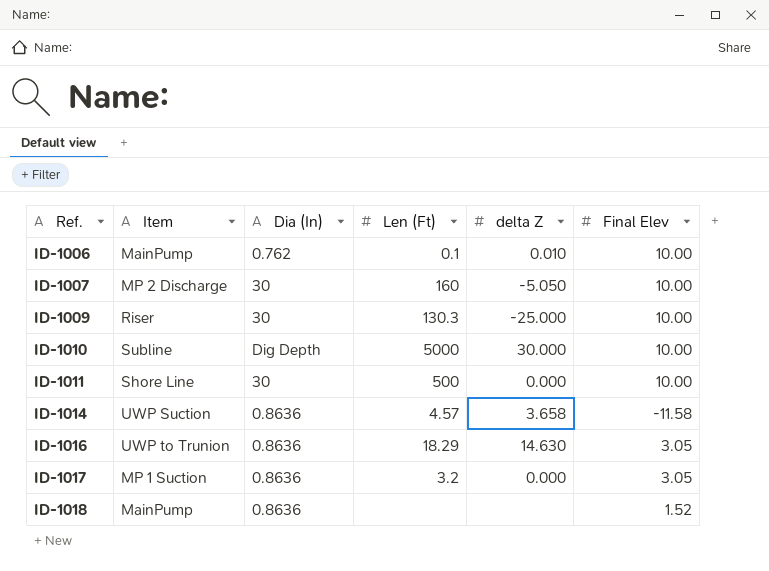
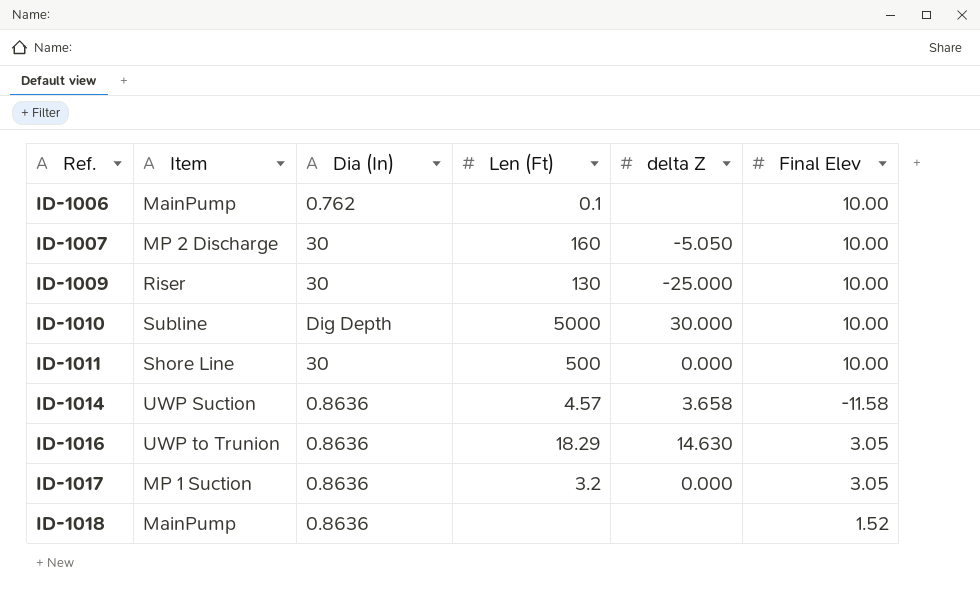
ID-1006 | delta Z: 0.010 -> none
ID-1009 | Len (Ft): 130.3 -> 130

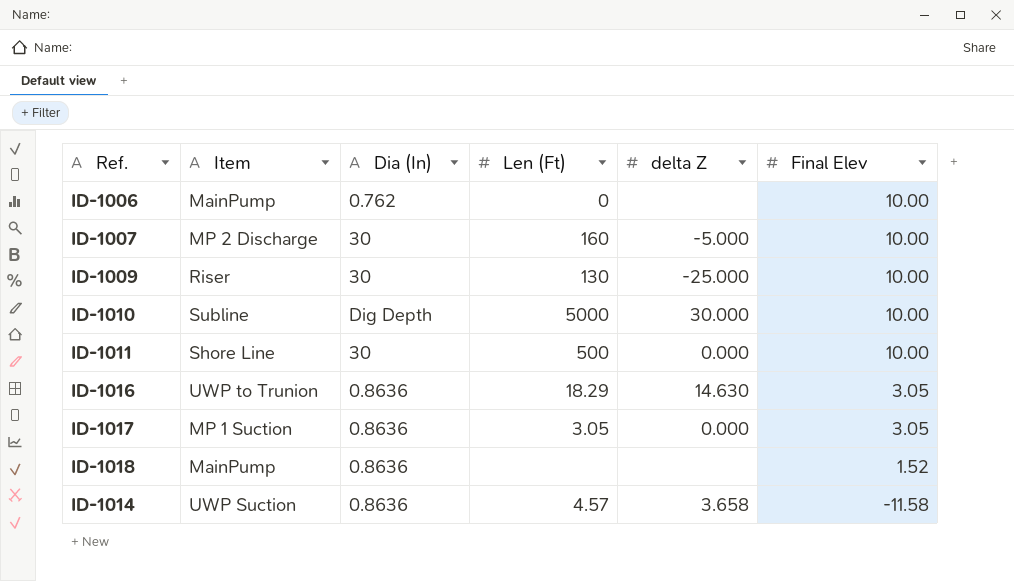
row order: Ref. ascending -> Final Elev descending
ID-1006 | Len (Ft): 0.1 -> 0
ID-1007 | delta Z: -5.050 -> -5.000
ID-1017 | Len (Ft): 3.2 -> 3.05

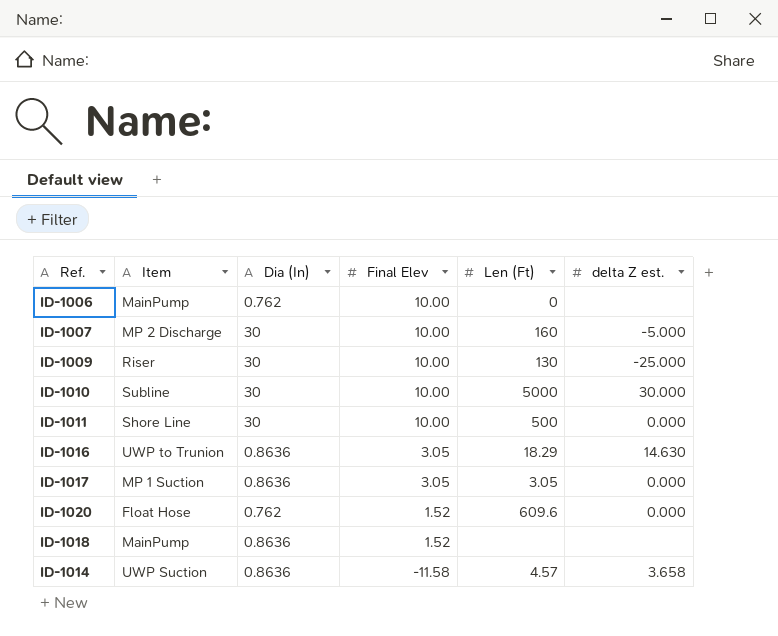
column Final Elev | position: 6 -> 4
column name: delta Z -> delta Z est.
ID-1010 | Dia (In): Dig Depth -> 30
row ID-1020: none -> Float Hose | 0.762 | 1.52 | 609.6 | 0.000

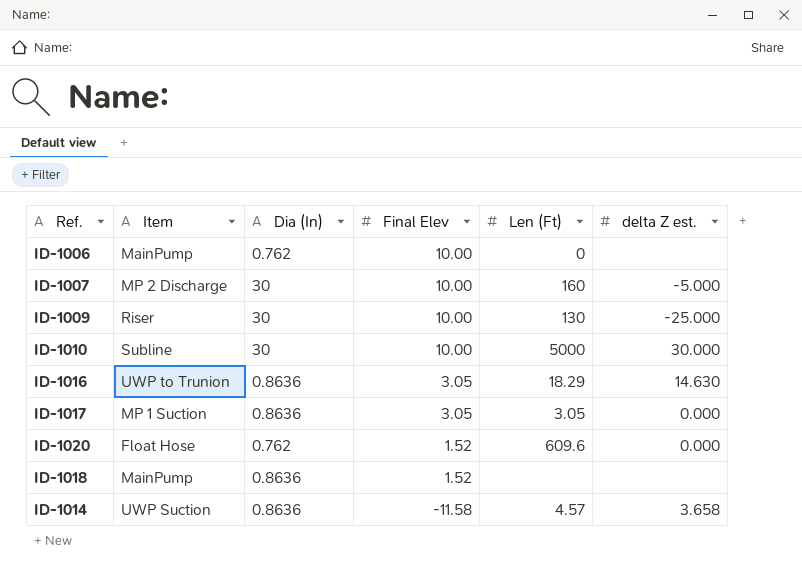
row ID-1011: Shore Line | 30 | 10.00 | 500 | 0.000 -> none

